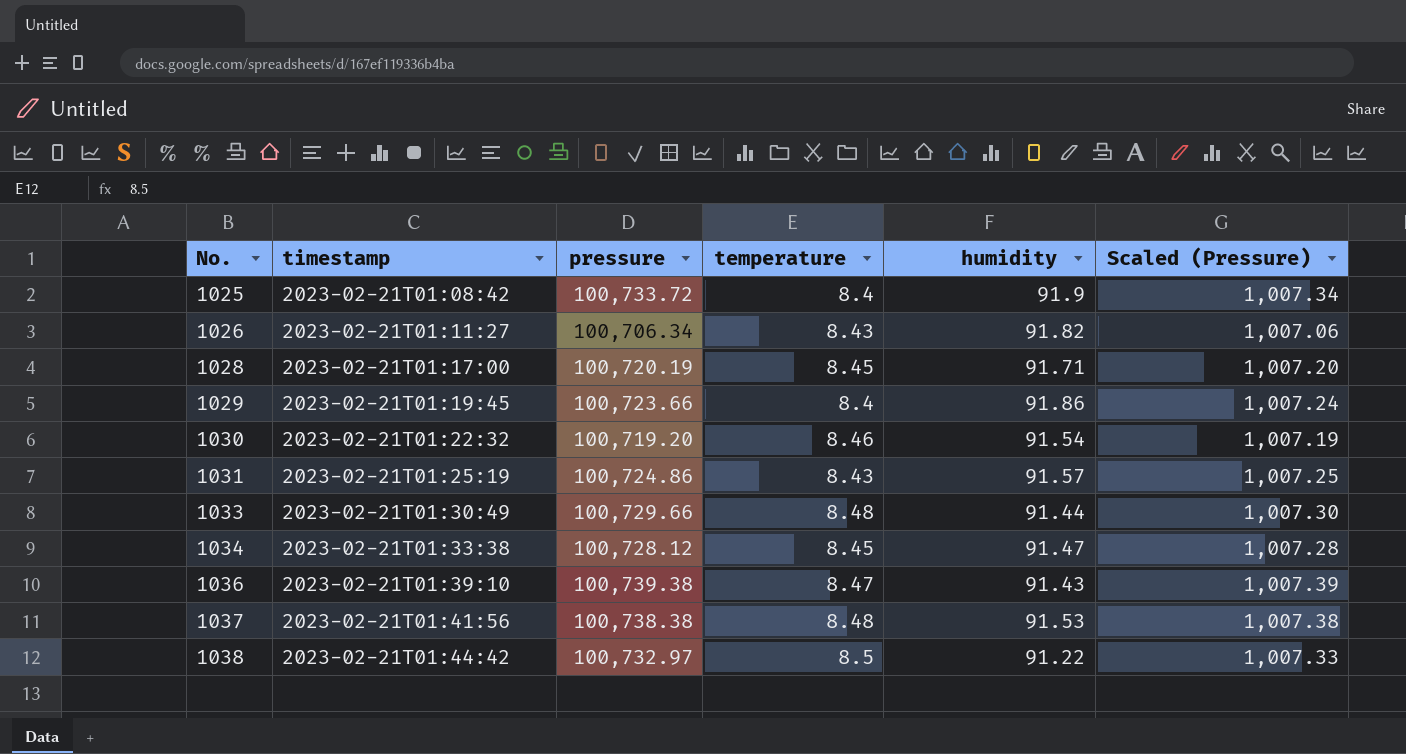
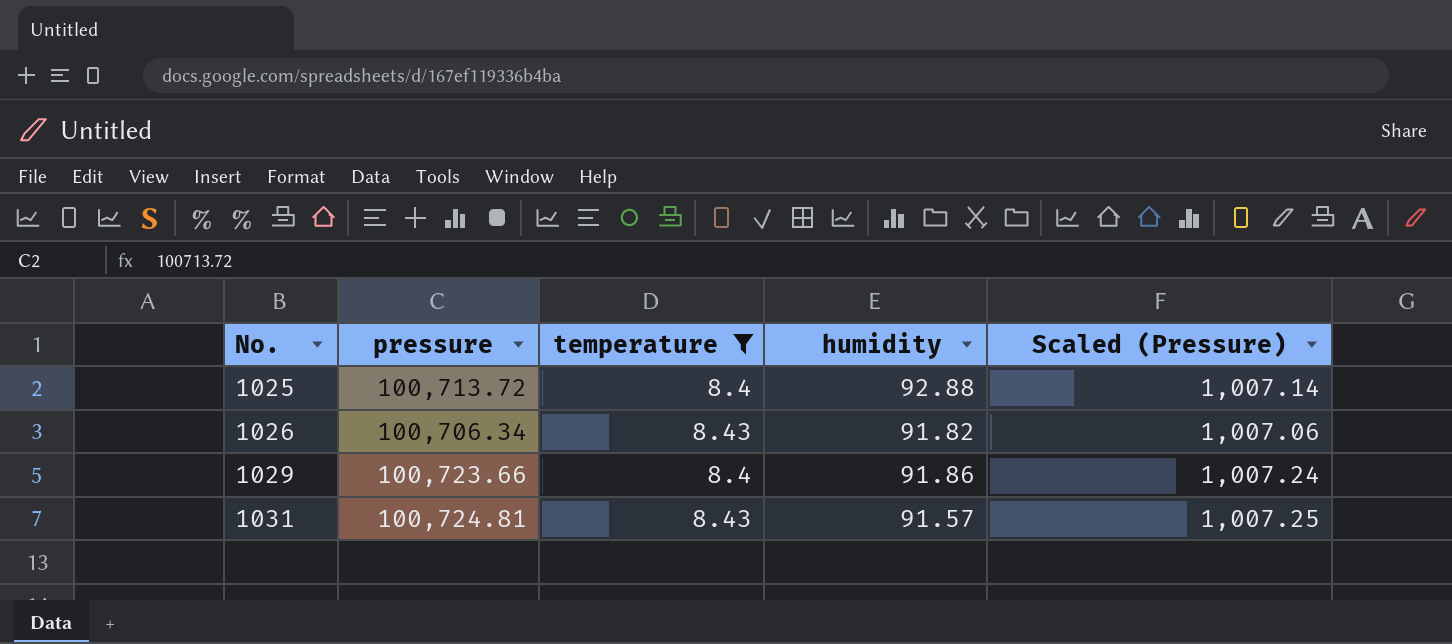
filter: none -> temperature <= 8.43
column timestamp | position: 2 -> none
1025 | pressure: 100,733.72 -> 100,713.72
1025 | humidity: 91.9 -> 92.88
1025 | Scaled (Pressure): 1,007.34 -> 1,007.14
1031 | pressure: 100,724.86 -> 100,724.81

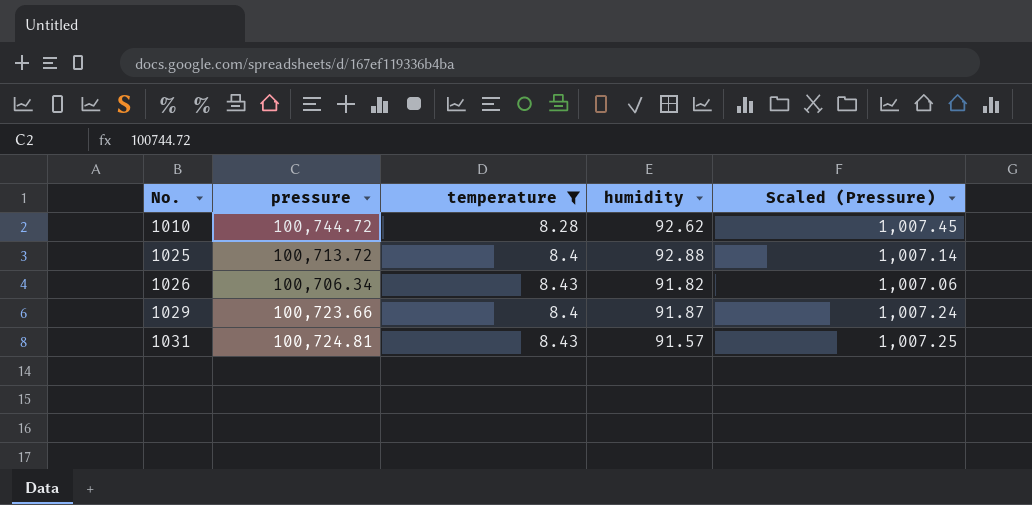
row 1010: none -> 100,744.72 | 8.28 | 92.62 | 1,007.45
1029 | humidity: 91.86 -> 91.87

